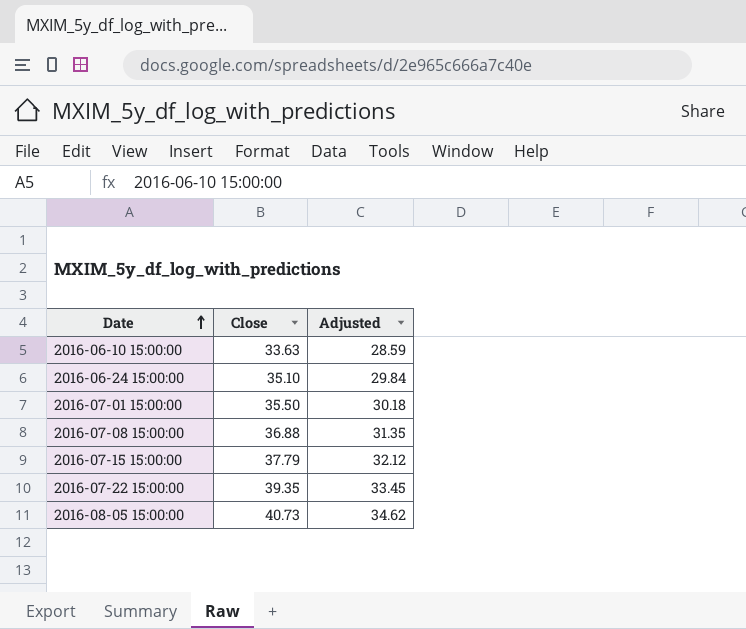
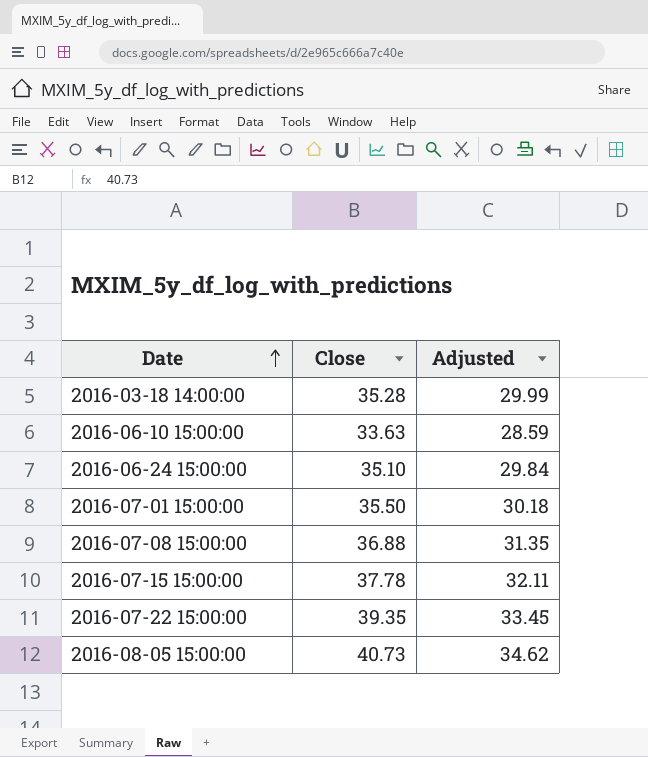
row 2016-03-18 14:00:00: none -> 35.28 | 29.99
2016-07-15 15:00:00 | Close: 37.79 -> 37.78
2016-07-15 15:00:00 | Adjusted: 32.12 -> 32.11

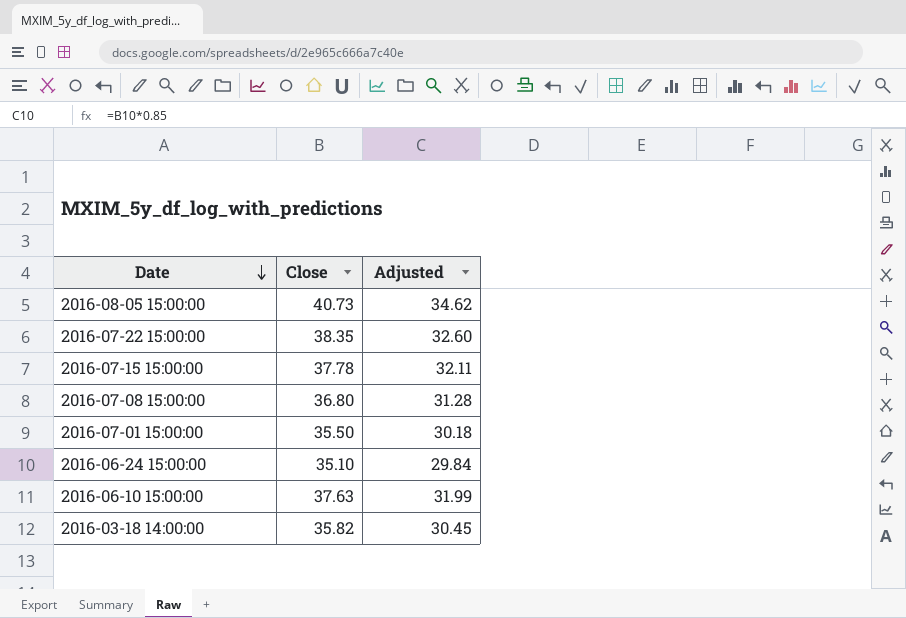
row order: Date ascending -> Date descending
2016-07-22 15:00:00 | Close: 39.35 -> 38.35
2016-07-22 15:00:00 | Adjusted: 33.45 -> 32.60
2016-07-08 15:00:00 | Close: 36.88 -> 36.80
2016-07-08 15:00:00 | Adjusted: 31.35 -> 31.28
2016-06-10 15:00:00 | Close: 33.63 -> 37.63
2016-06-10 15:00:00 | Adjusted: 28.59 -> 31.99
2016-03-18 14:00:00 | Close: 35.28 -> 35.82
2016-03-18 14:00:00 | Adjusted: 29.99 -> 30.45

